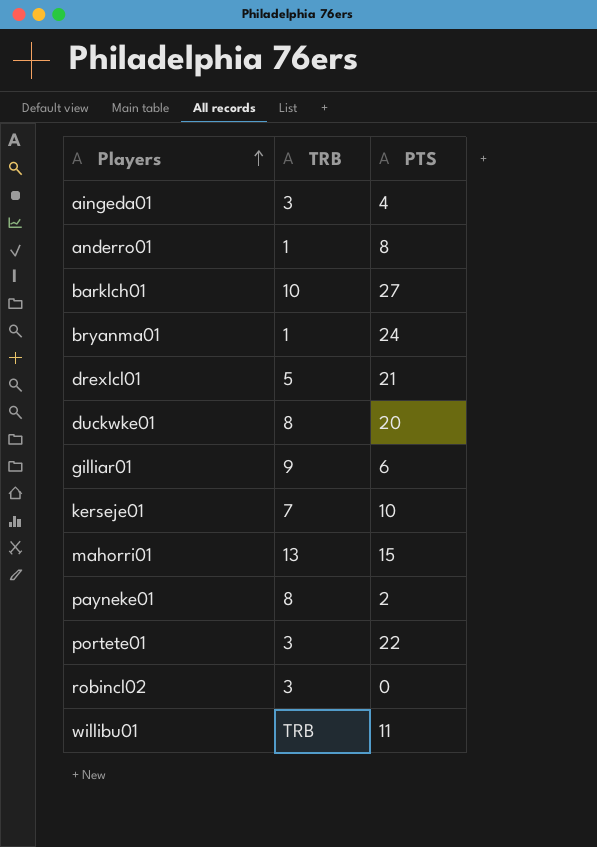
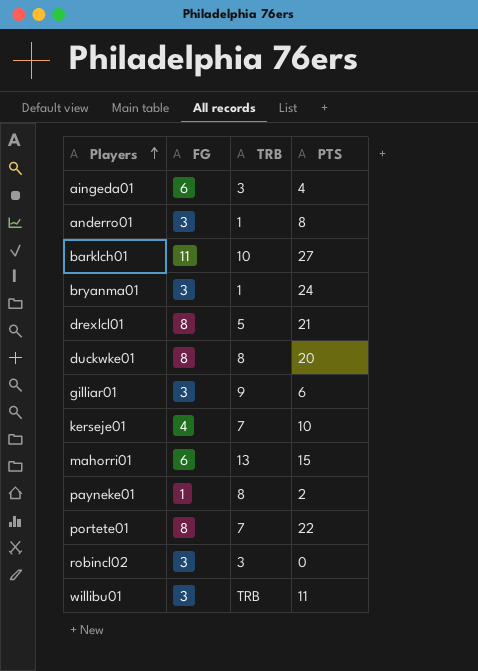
column FG | position: none -> 2
portete01 | TRB: 3 -> 7

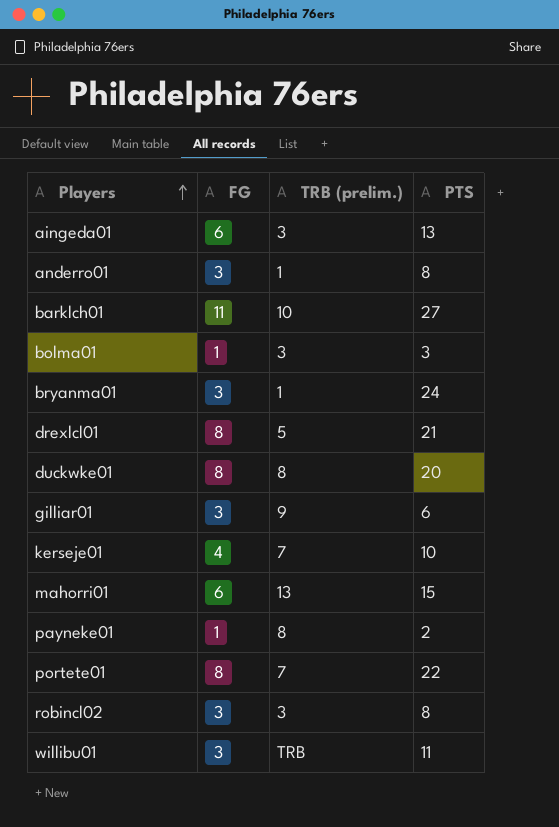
column name: TRB -> TRB (prelim.)
aingeda01 | PTS: 4 -> 13
row bolma01: none -> 1 | 3 | 3
robincl02 | PTS: 0 -> 8

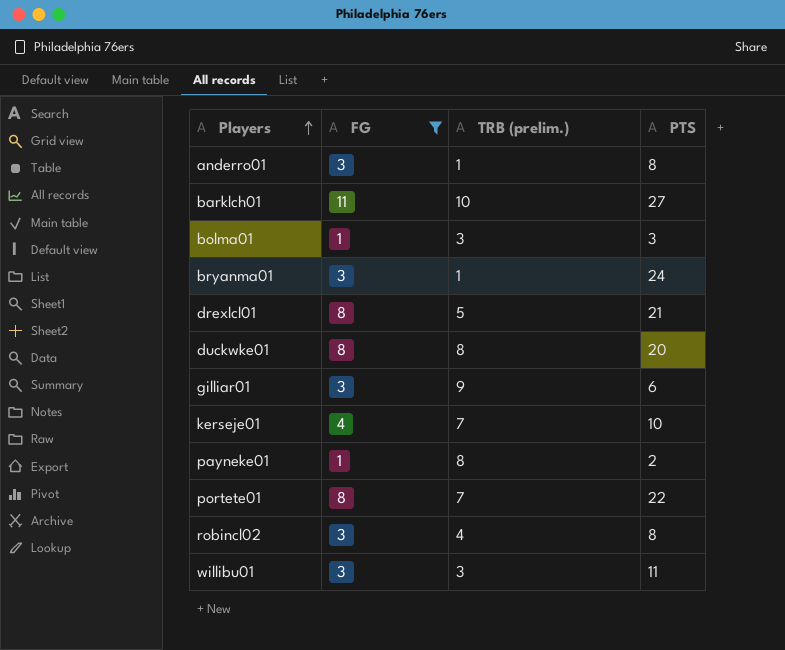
filter: none -> FG != 6
robincl02 | TRB (prelim.): 3 -> 4
willibu01 | TRB (prelim.): TRB -> 3

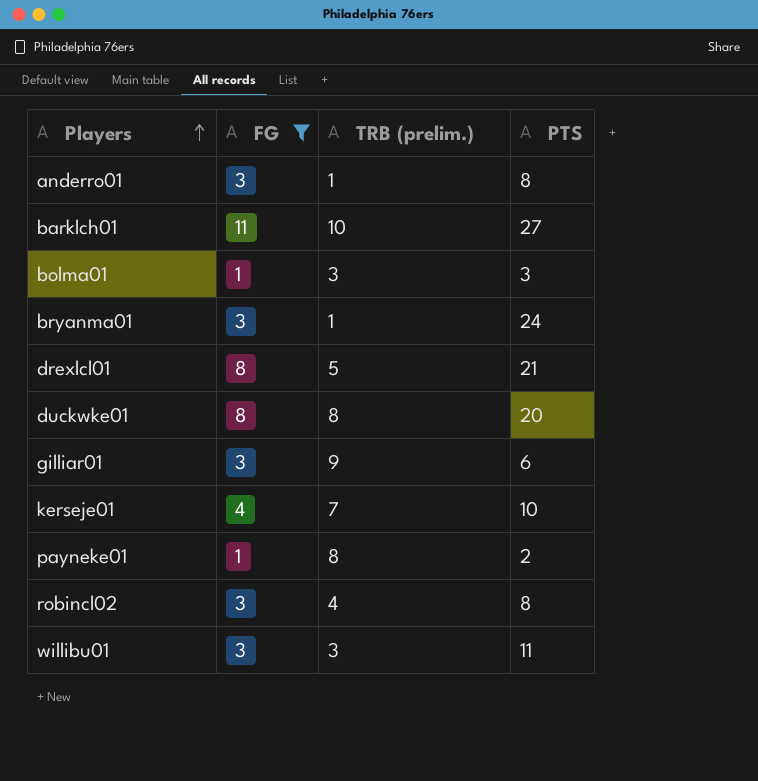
row portete01: 8 | 7 | 22 -> none

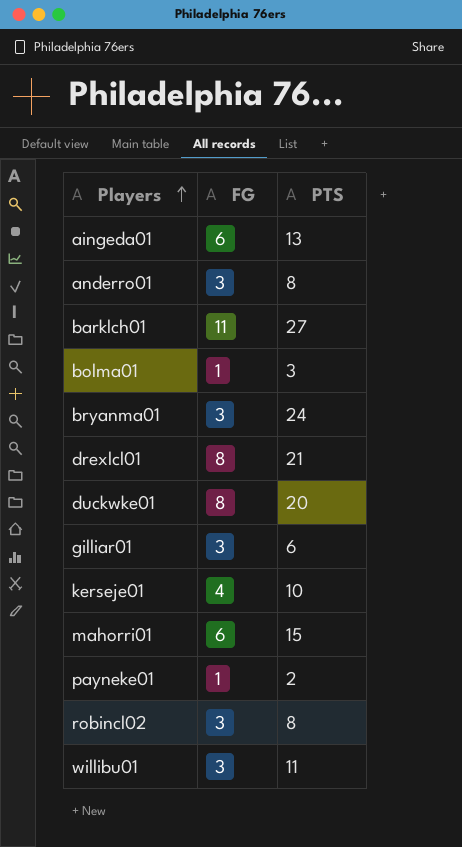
filter: FG != 6 -> none
column TRB (prelim.) | position: 3 -> none

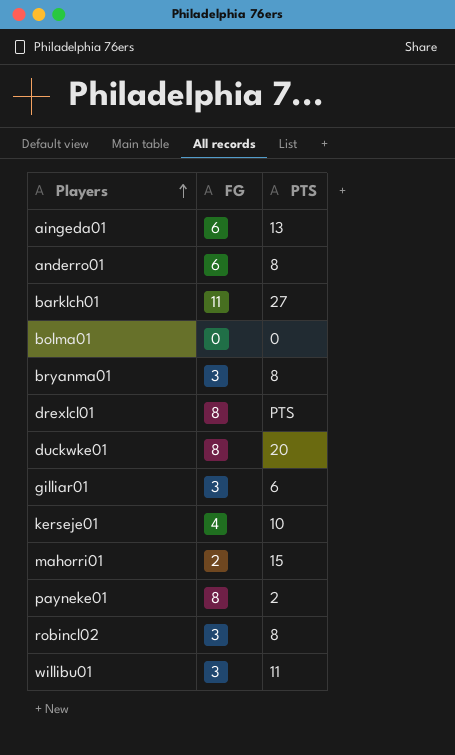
anderro01 | FG: 3 -> 6
bolma01 | FG: 1 -> 0
bolma01 | PTS: 3 -> 0
bryanma01 | PTS: 24 -> 8
drexlcl01 | PTS: 21 -> PTS
mahorri01 | FG: 6 -> 2
payneke01 | FG: 1 -> 8

